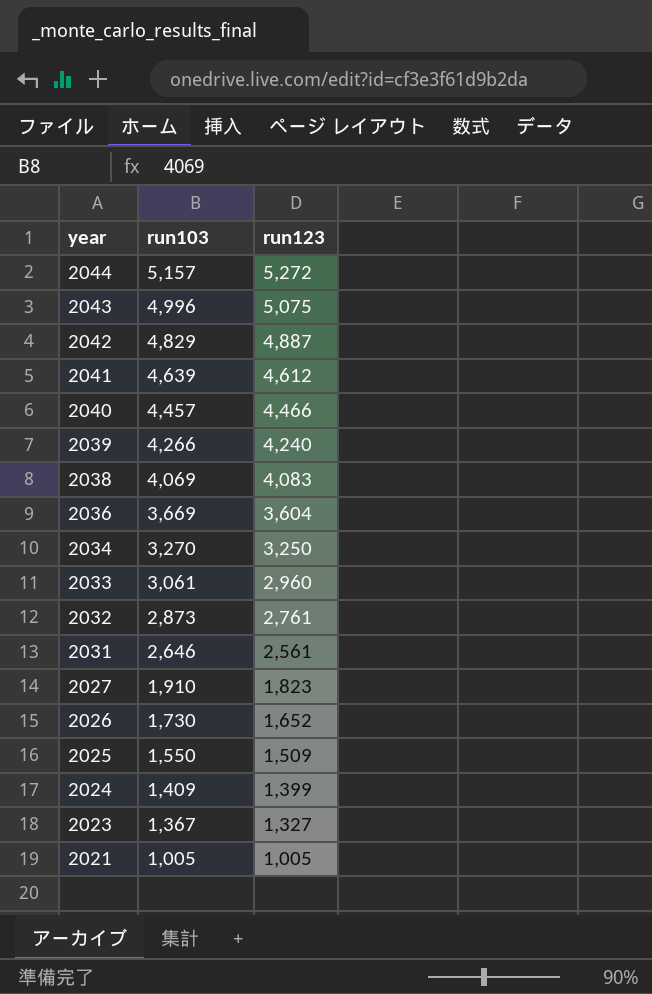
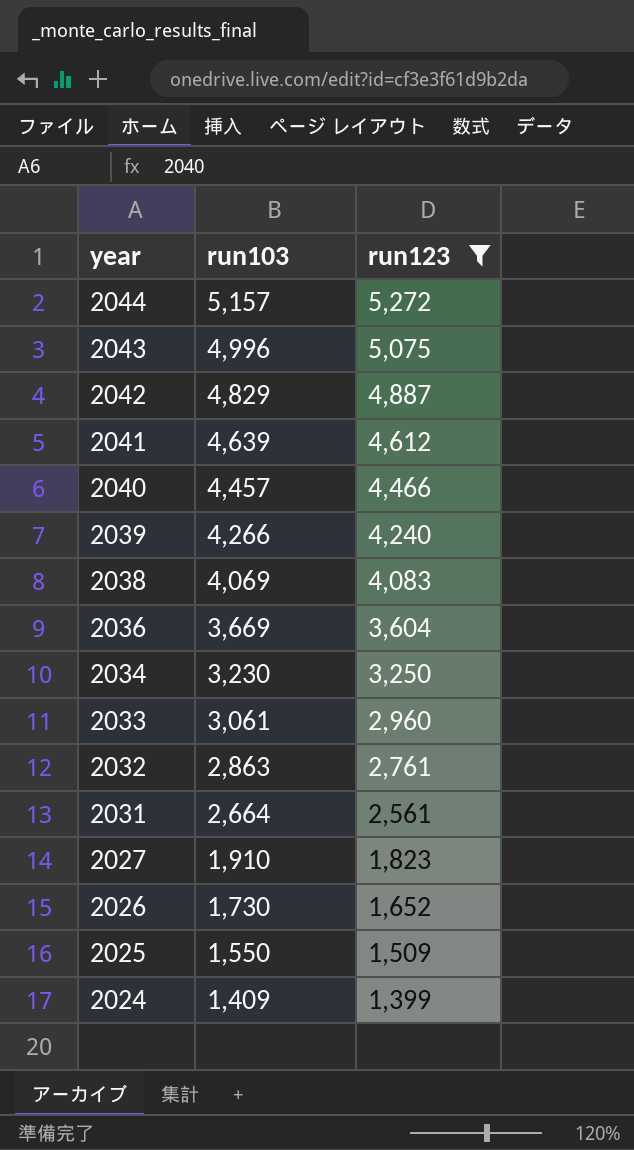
filter: none -> run123 >= 1,399
2034 | run103: 3,270 -> 3,230
2032 | run103: 2,873 -> 2,863
2031 | run103: 2,646 -> 2,664

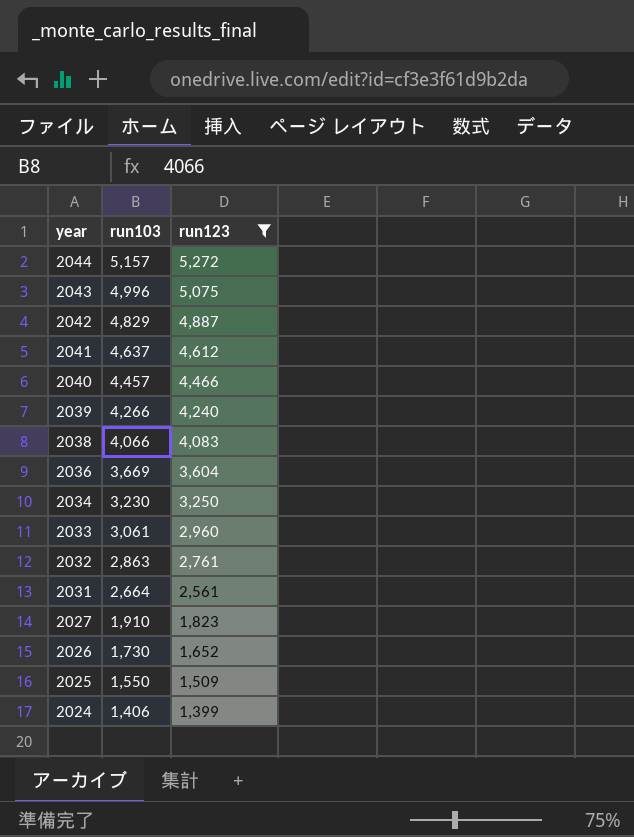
2041 | run103: 4,639 -> 4,637
2038 | run103: 4,069 -> 4,066
2024 | run103: 1,409 -> 1,406

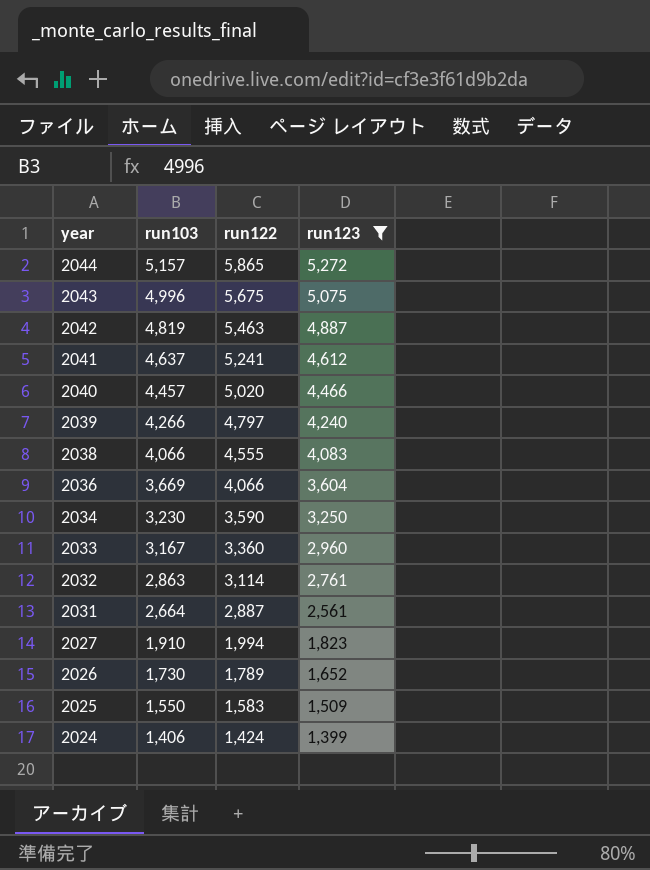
column run122 | position: none -> 3
2042 | run103: 4,829 -> 4,819
2033 | run103: 3,061 -> 3,167

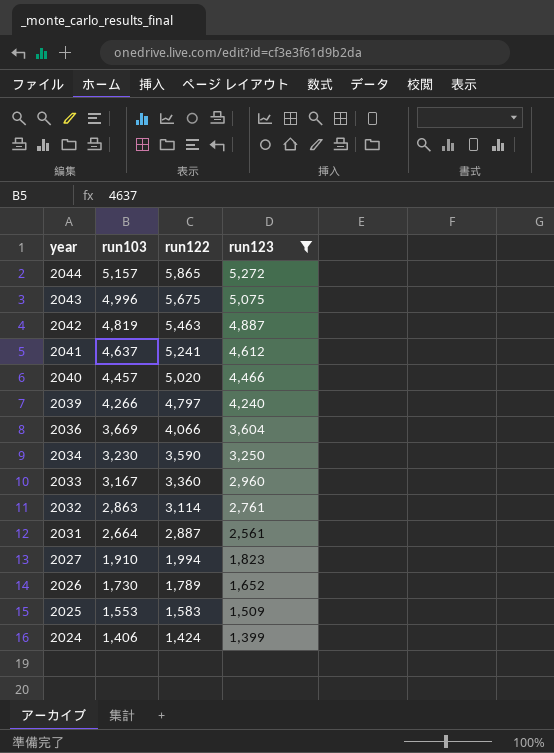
row 2038: 4,066 | 4,555 | 4,083 -> none
2025 | run103: 1,550 -> 1,553

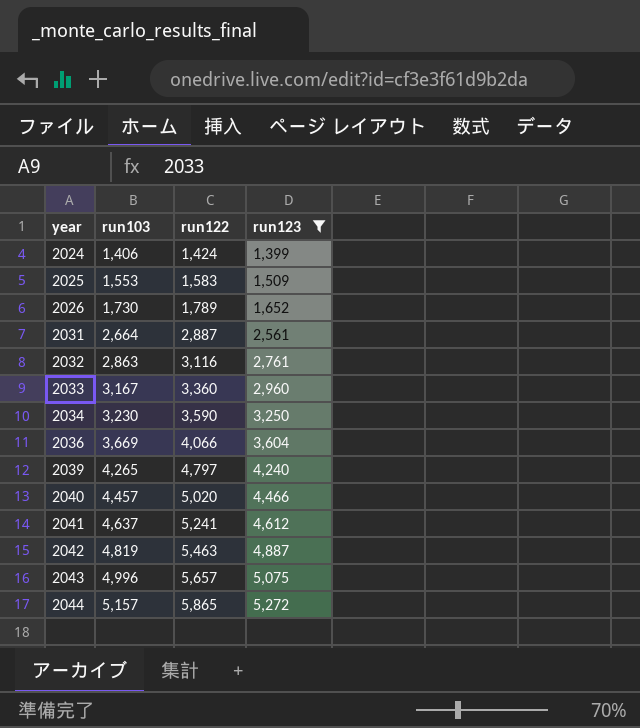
row order: year descending -> year ascending
row 2027: 1,910 | 1,994 | 1,823 -> none
2032 | run122: 3,114 -> 3,116
2039 | run103: 4,266 -> 4,265
2043 | run122: 5,675 -> 5,657

